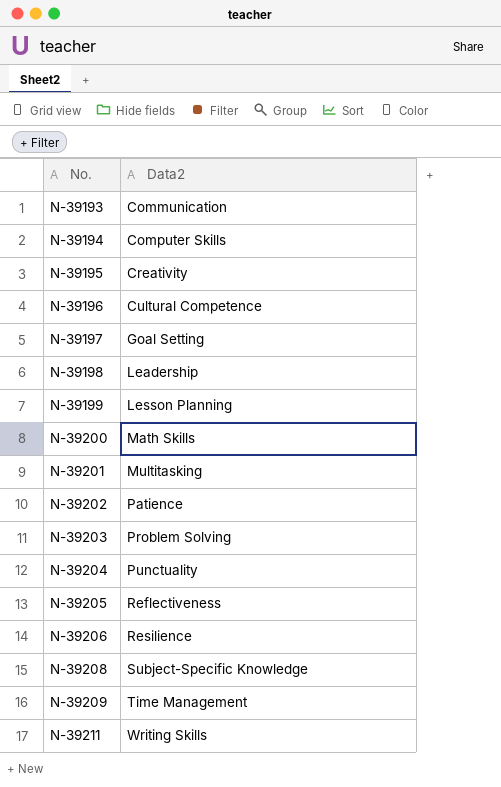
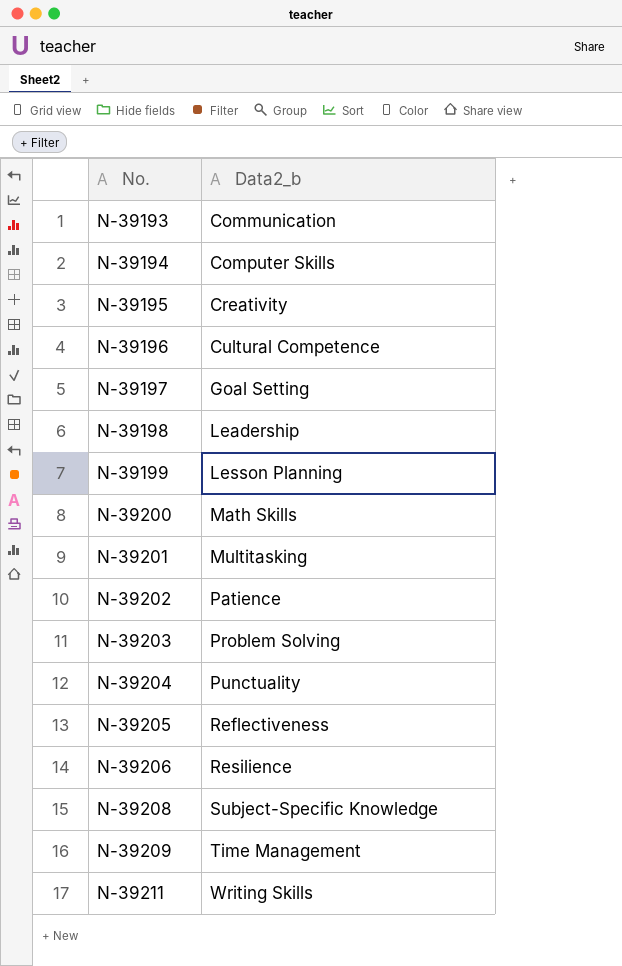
column name: Data2 -> Data2_b

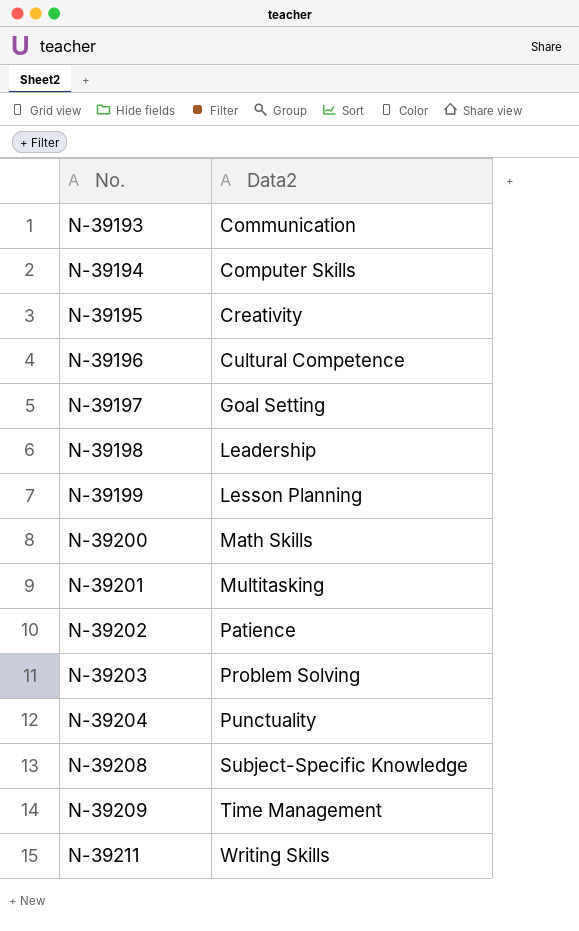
column name: Data2_b -> Data2
row N-39205: Reflectiveness -> none
row N-39206: Resilience -> none

